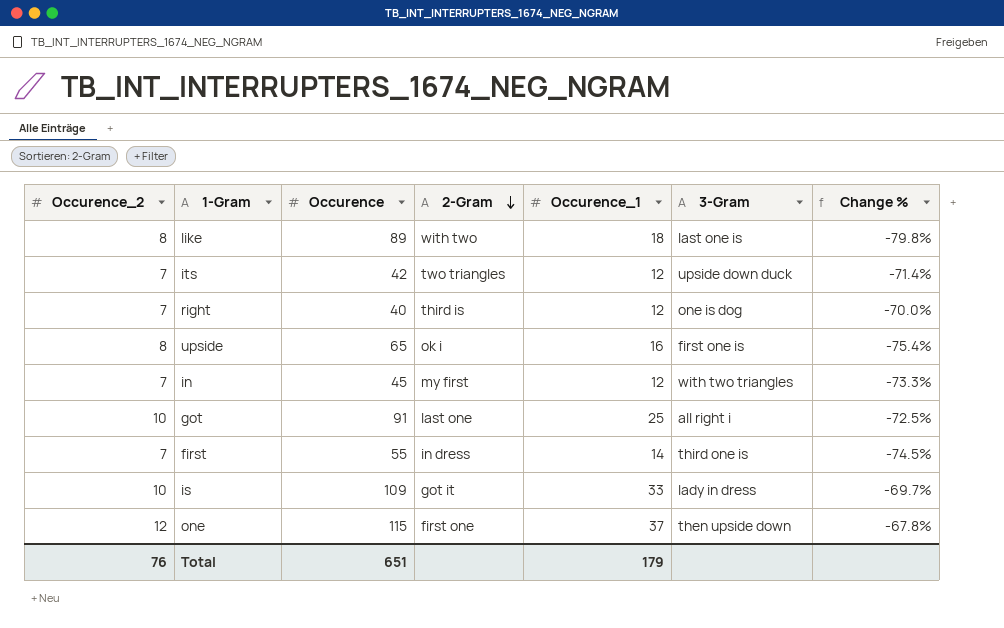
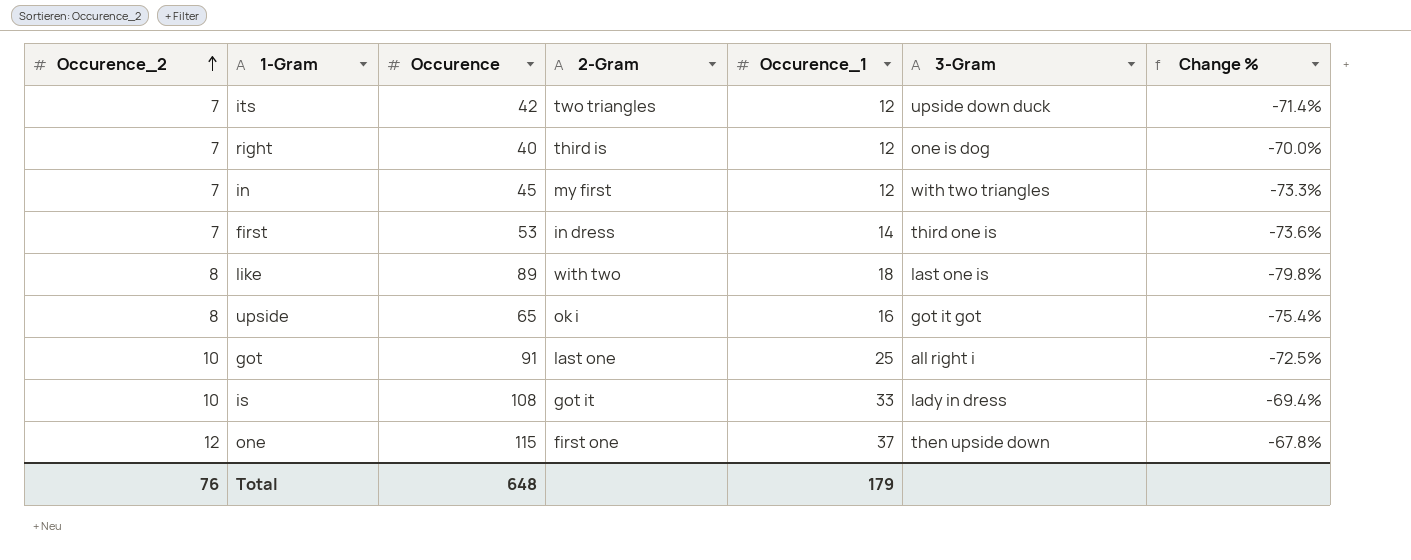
row order: 2-Gram descending -> Occurence_2 ascending
first | Occurence: 55 -> 53
first | Change %: -74.5% -> -73.6%
upside | 3-Gram: first one is -> got it got
is | Occurence: 109 -> 108
is | Change %: -69.7% -> -69.4%
Total | Occurence: 651 -> 648

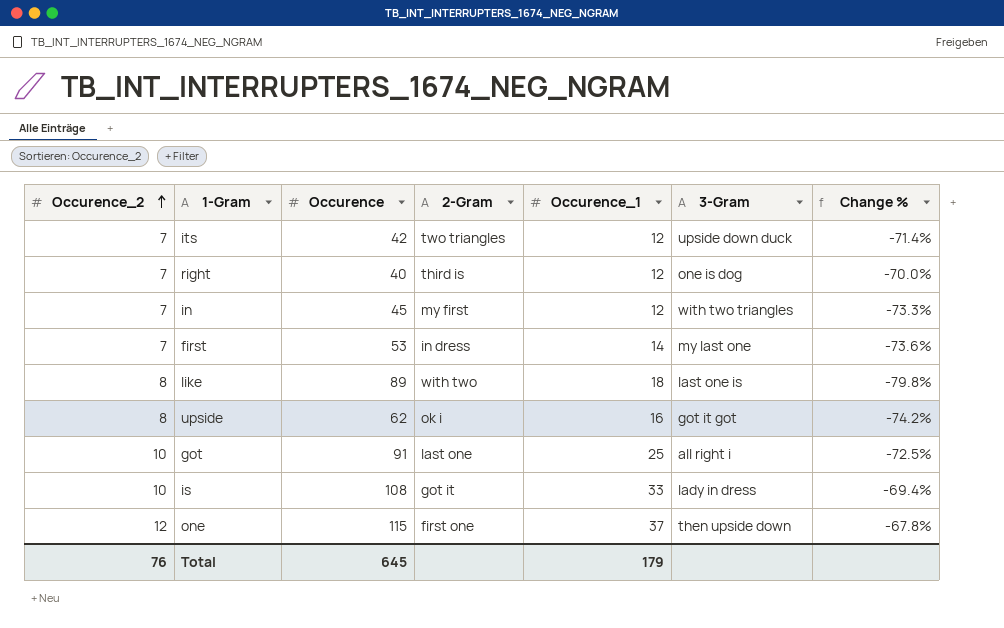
first | 3-Gram: third one is -> my last one
upside | Occurence: 65 -> 62
upside | Change %: -75.4% -> -74.2%
Total | Occurence: 648 -> 645

